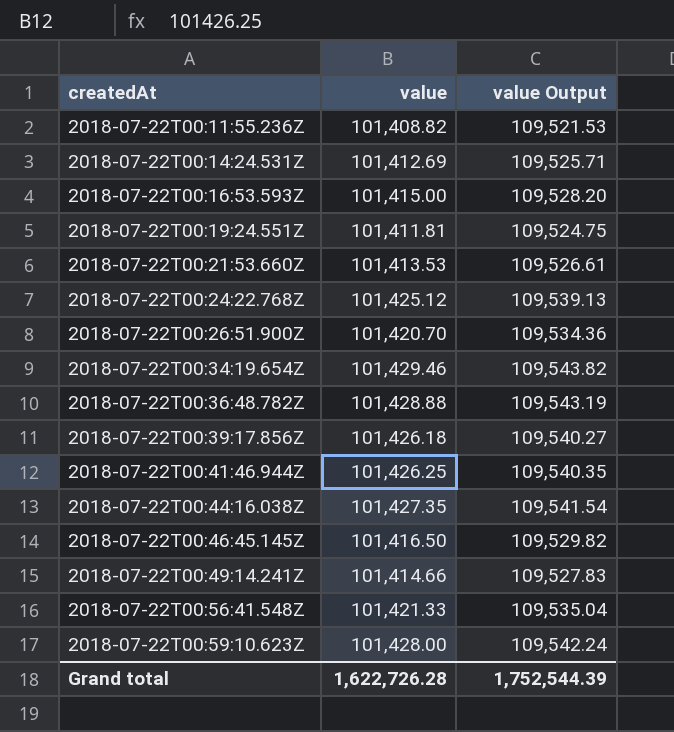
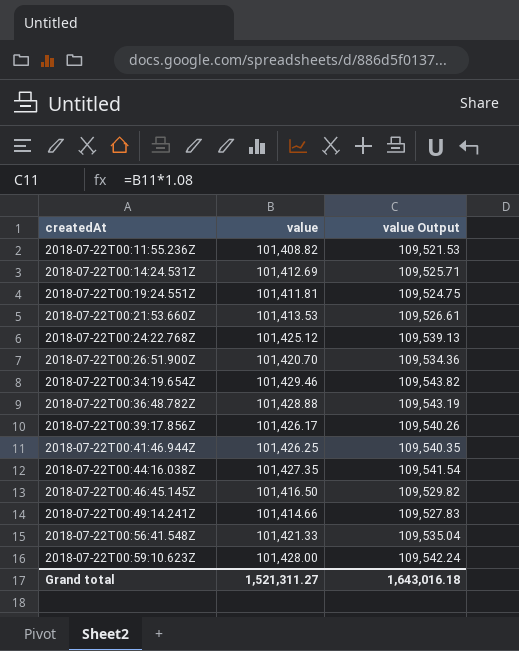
row 2018-07-22T00:16:53.593Z: 101,415.00 | 109,528.20 -> none
2018-07-22T00:39:17.856Z | value: 101,426.18 -> 101,426.17
2018-07-22T00:39:17.856Z | value Output: 109,540.27 -> 109,540.26
Grand total | value: 1,622,726.28 -> 1,521,311.27
Grand total | value Output: 1,752,544.39 -> 1,643,016.18

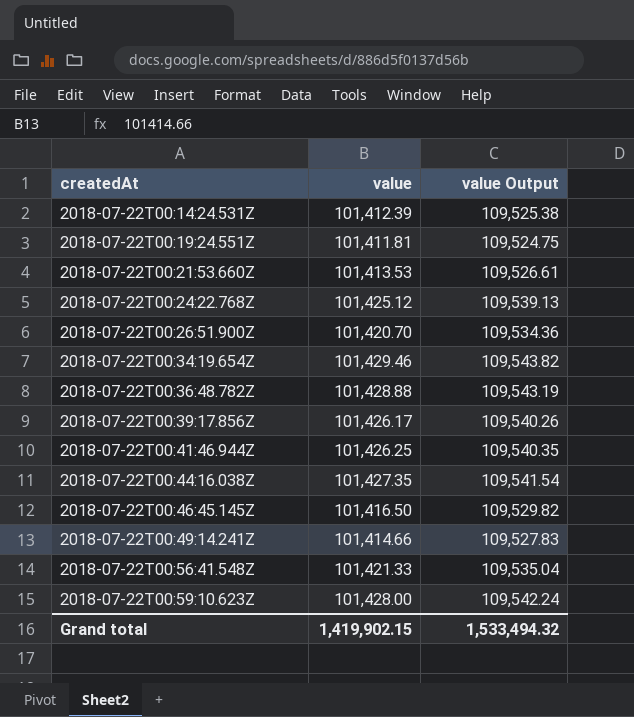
row 2018-07-22T00:11:55.236Z: 101,408.82 | 109,521.53 -> none
2018-07-22T00:14:24.531Z | value: 101,412.69 -> 101,412.39
2018-07-22T00:14:24.531Z | value Output: 109,525.71 -> 109,525.38
Grand total | value: 1,521,311.27 -> 1,419,902.15
Grand total | value Output: 1,643,016.18 -> 1,533,494.32

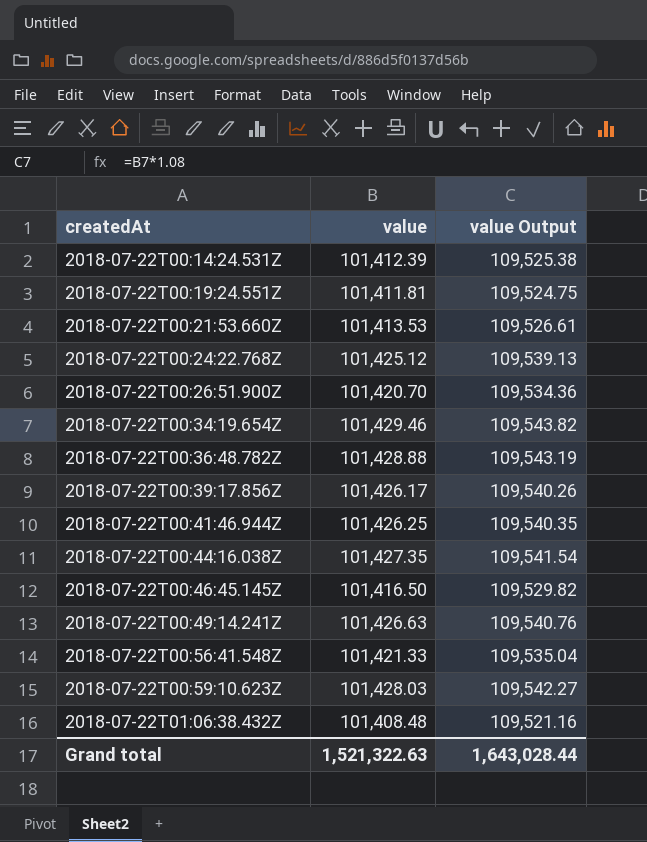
2018-07-22T00:49:14.241Z | value: 101,414.66 -> 101,426.63
2018-07-22T00:49:14.241Z | value Output: 109,527.83 -> 109,540.76
2018-07-22T00:59:10.623Z | value: 101,428.00 -> 101,428.03
2018-07-22T00:59:10.623Z | value Output: 109,542.24 -> 109,542.27
row 2018-07-22T01:06:38.432Z: none -> 101,408.48 | 109,521.16
Grand total | value: 1,419,902.15 -> 1,521,322.63
Grand total | value Output: 1,533,494.32 -> 1,643,028.44

